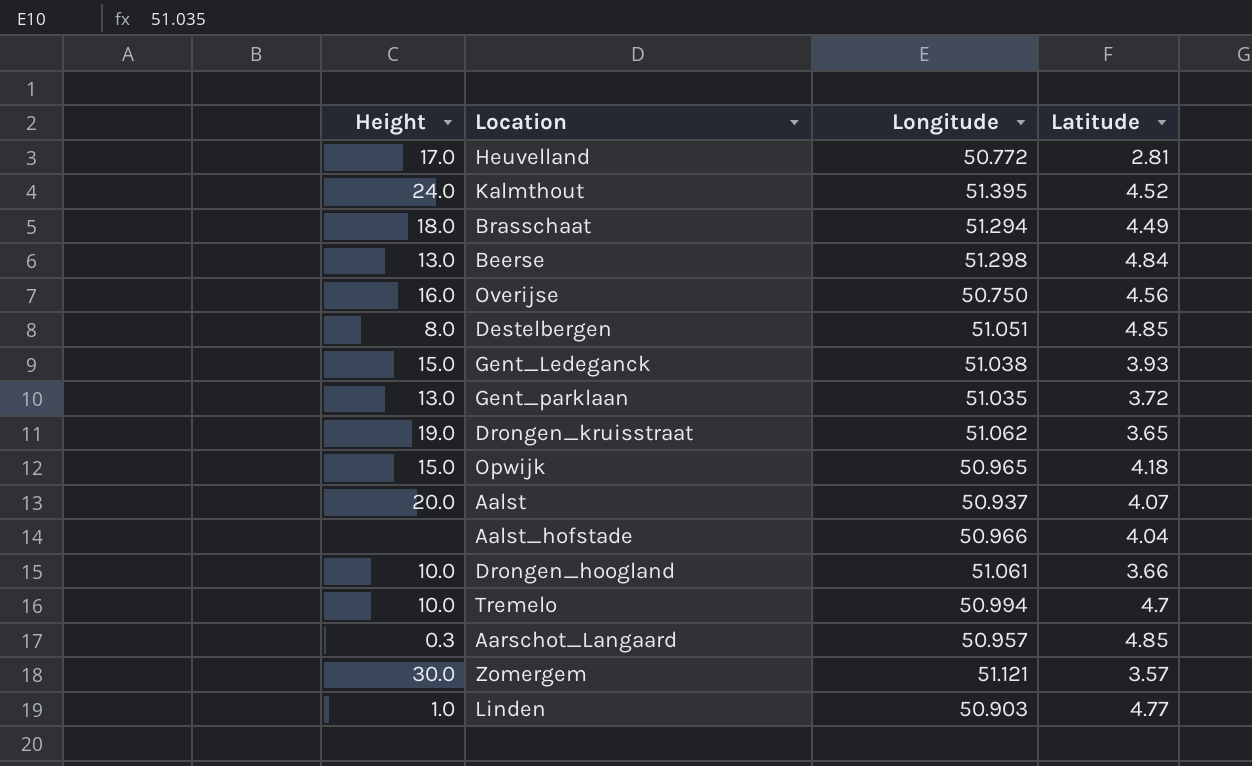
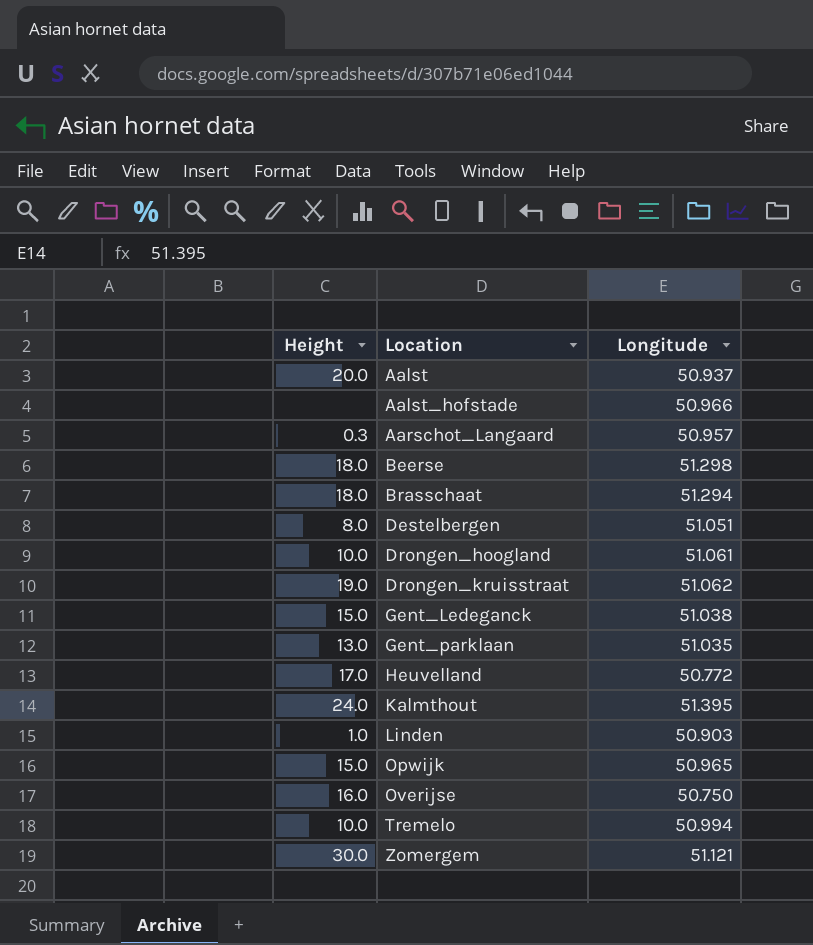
row order: none -> Location ascending
column Latitude | position: 4 -> none
Beerse | Height: 13.0 -> 18.0

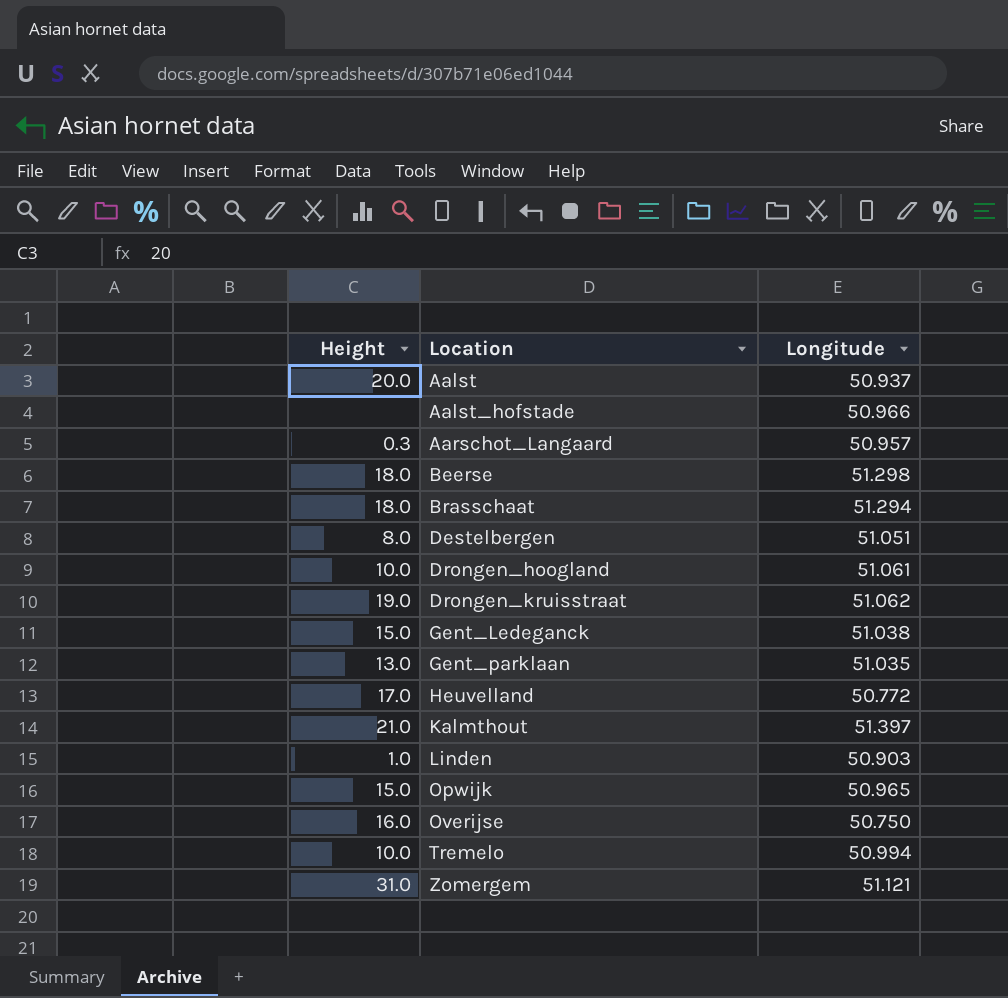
Kalmthout | Height: 24.0 -> 21.0
Kalmthout | Longitude: 51.395 -> 51.397
Zomergem | Height: 30.0 -> 31.0

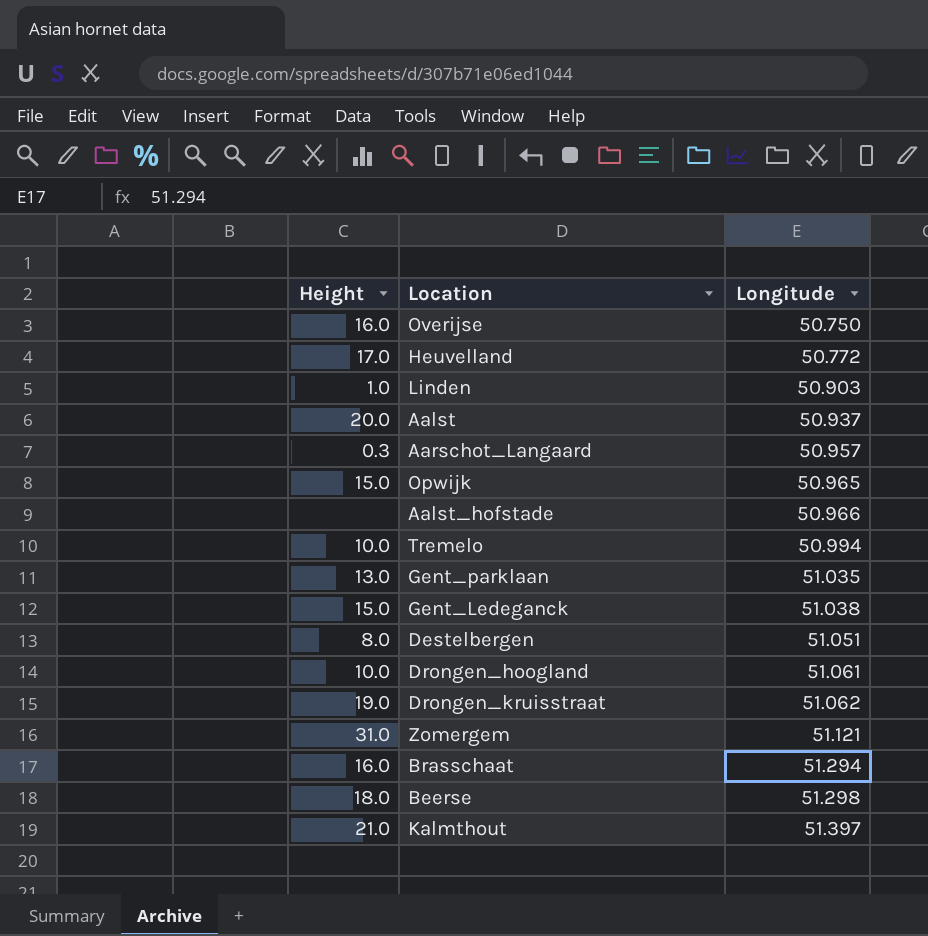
row order: Location ascending -> Longitude ascending
Brasschaat | Height: 18.0 -> 16.0

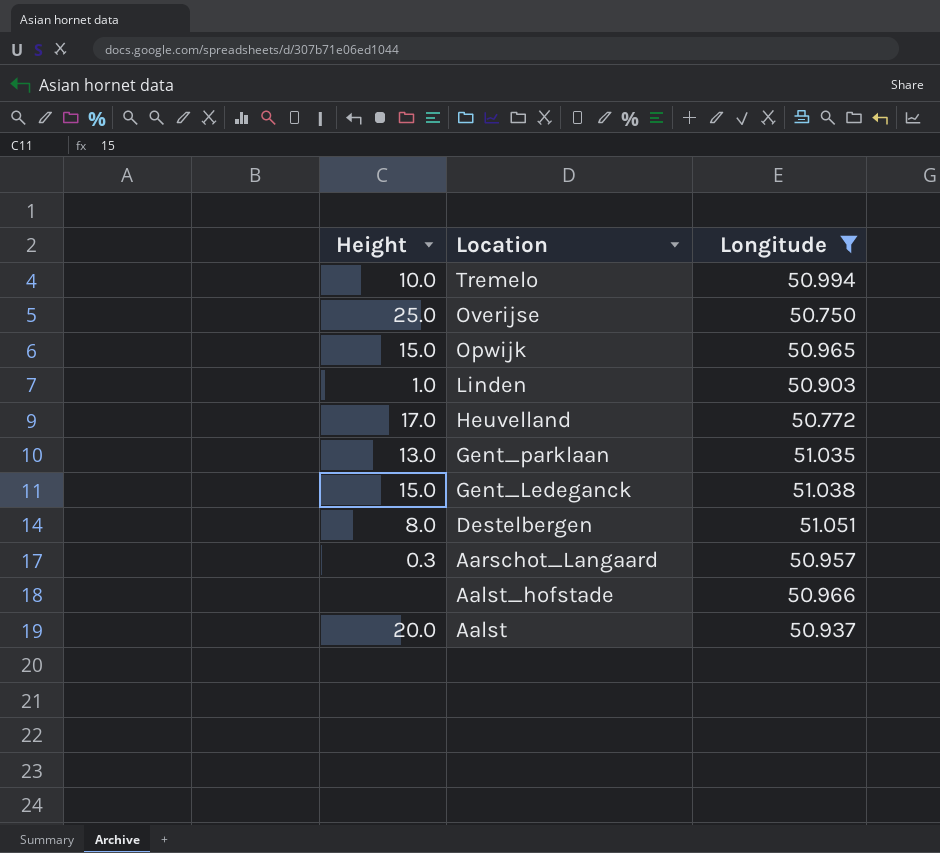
filter: none -> Longitude <= 51.051
row order: Longitude ascending -> Location descending
Overijse | Height: 16.0 -> 25.0

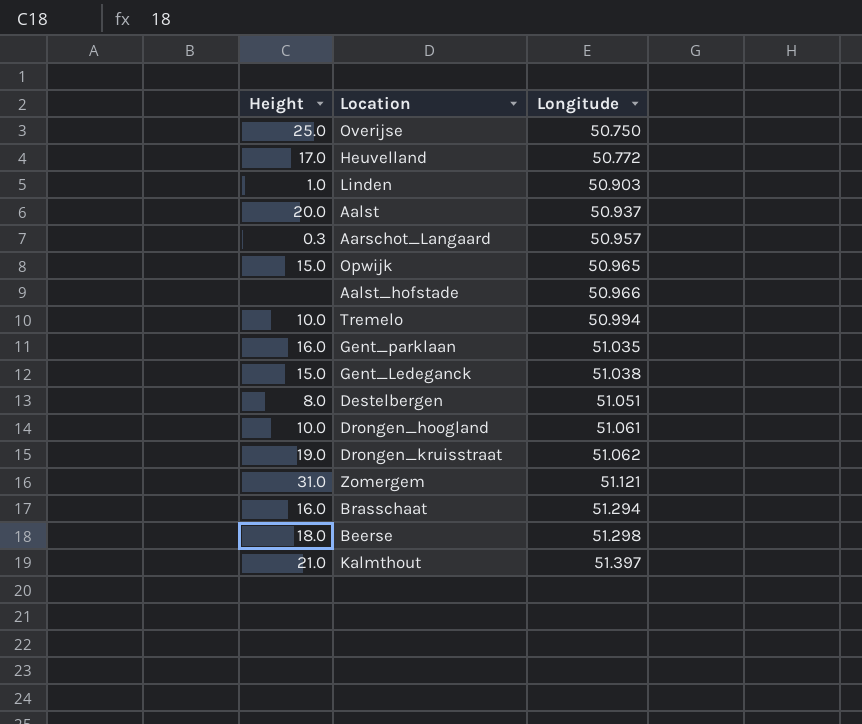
filter: Longitude <= 51.051 -> none
row order: Location descending -> Longitude ascending
Gent_parklaan | Height: 13.0 -> 16.0

